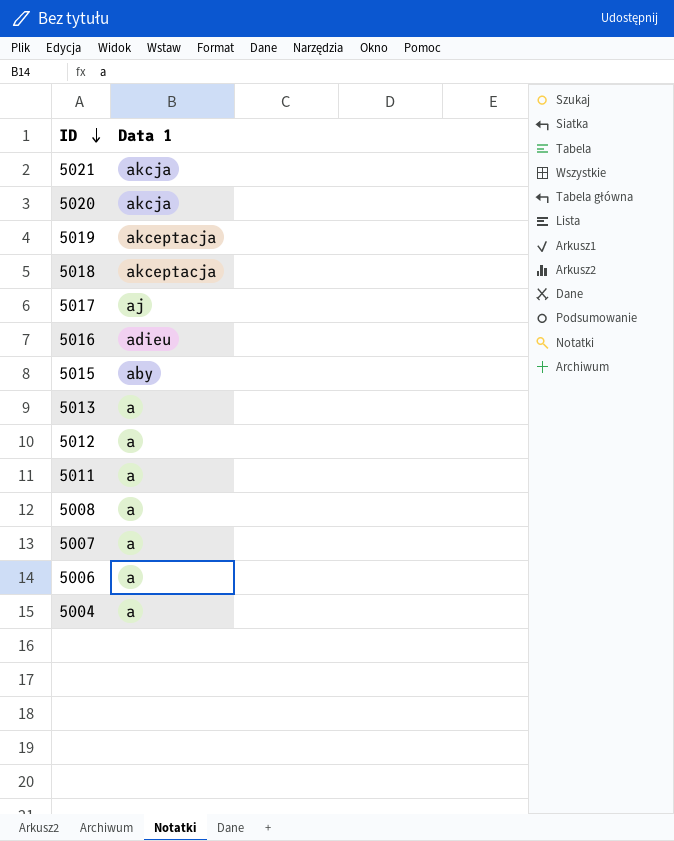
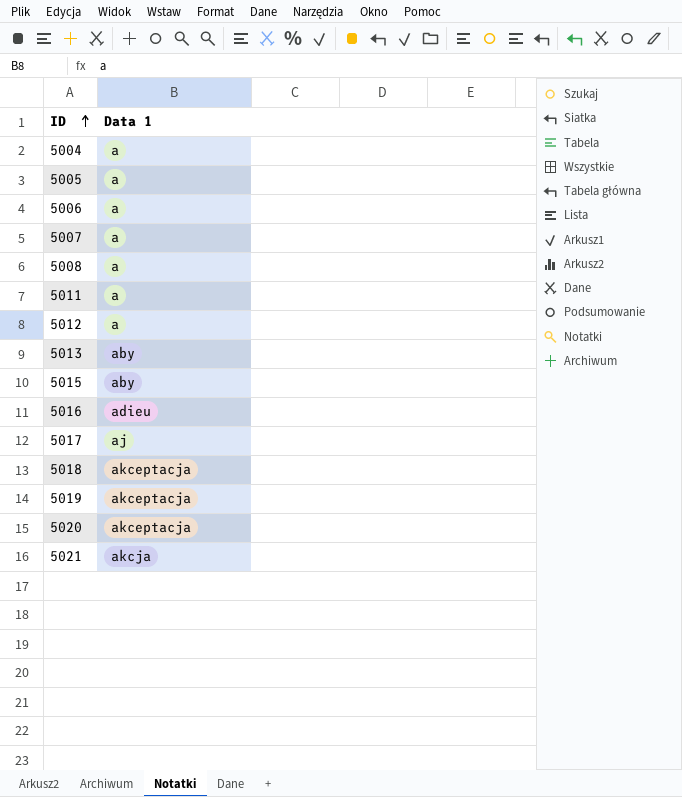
row order: ID descending -> ID ascending
row 5005: none -> a
5013 | Data 1: a -> aby
5020 | Data 1: akcja -> akceptacja

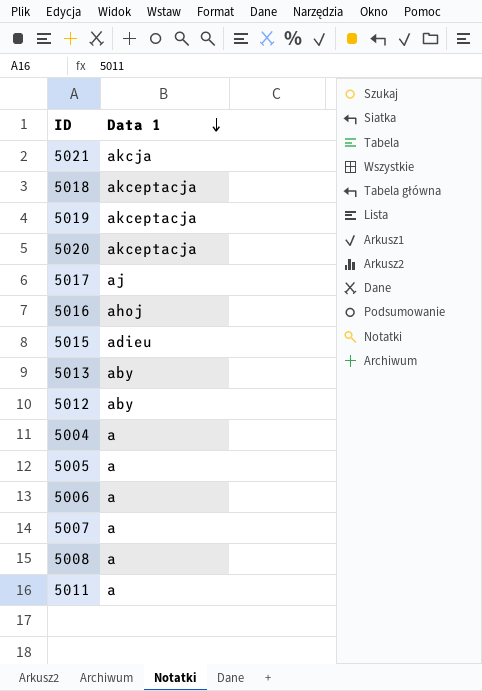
row order: ID ascending -> Data 1 descending
5016 | Data 1: adieu -> ahoj
5015 | Data 1: aby -> adieu
5012 | Data 1: a -> aby

